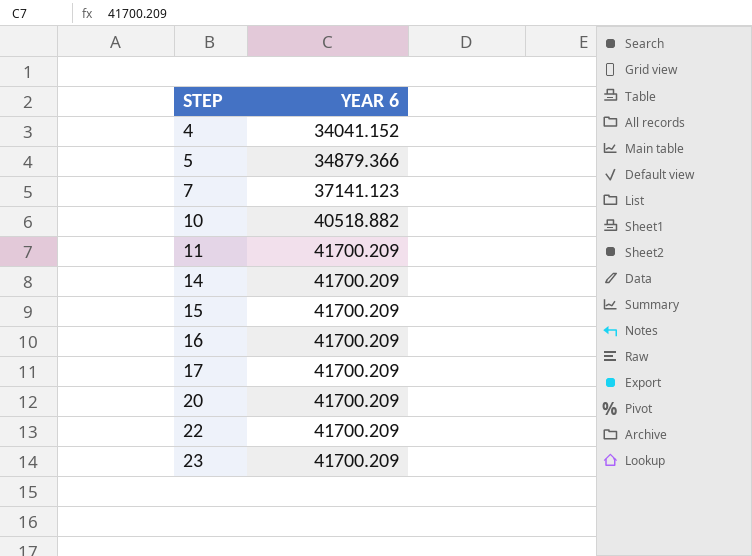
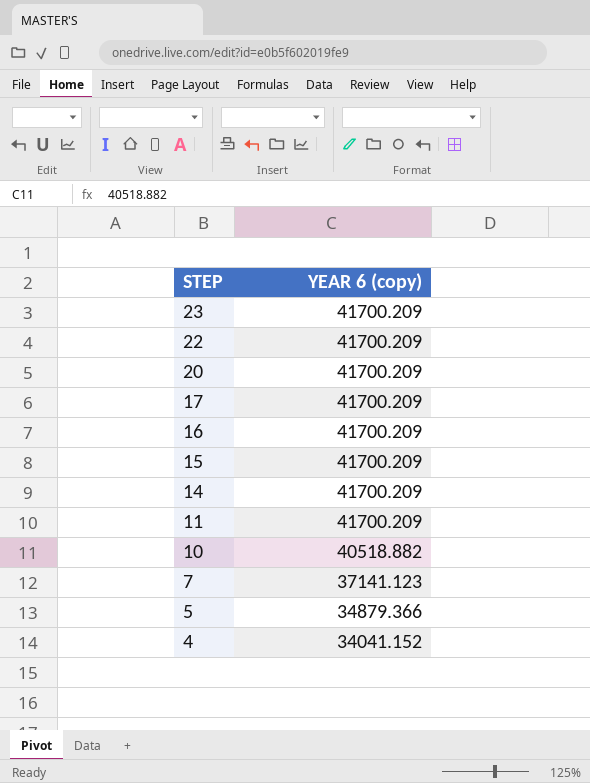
row order: STEP ascending -> STEP descending
column name: YEAR 6 -> YEAR 6 (copy)

